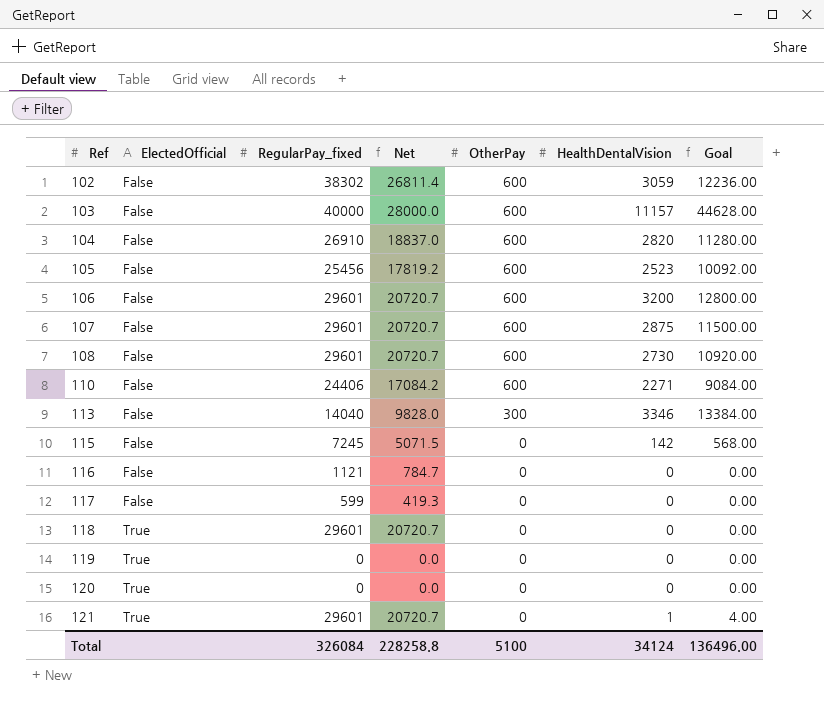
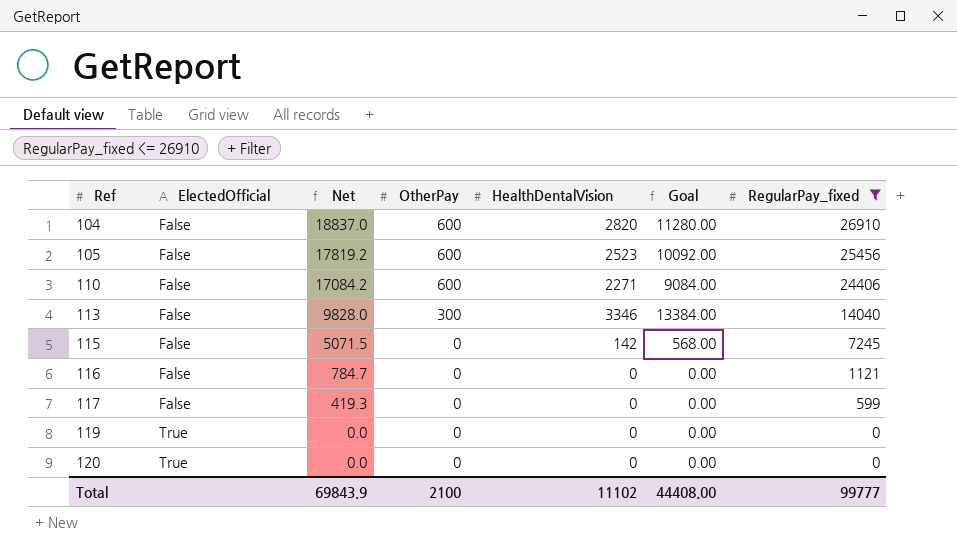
filter: none -> RegularPay_fixed <= 26910
column RegularPay_fixed | position: 3 -> 7
Total | Net: 228258.8 -> 69843.9
Total | OtherPay: 5100 -> 2100
Total | HealthDentalVision: 34124 -> 11102
Total | Goal: 136496.00 -> 44408.00
Total | RegularPay_fixed: 326084 -> 99777

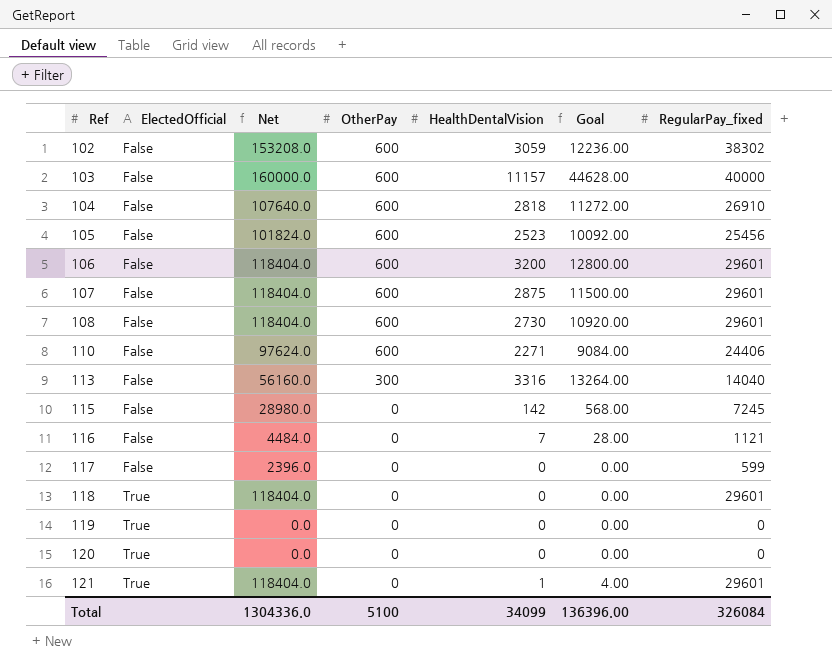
filter: RegularPay_fixed <= 26910 -> none
column Net | formula: [RegularPay_fixed] * 0.7 -> [RegularPay_fixed] * 4
104 | HealthDentalVision: 2820 -> 2818
104 | Goal: 11280.00 -> 11272.00
113 | HealthDentalVision: 3346 -> 3316
113 | Goal: 13384.00 -> 13264.00
116 | HealthDentalVision: 0 -> 7
116 | Goal: 0.00 -> 28.00
Total | Net: 69843.9 -> 1304336.0
Total | OtherPay: 2100 -> 5100
Total | HealthDentalVision: 11102 -> 34099
Total | Goal: 44408.00 -> 136396.00
Total | RegularPay_fixed: 99777 -> 326084

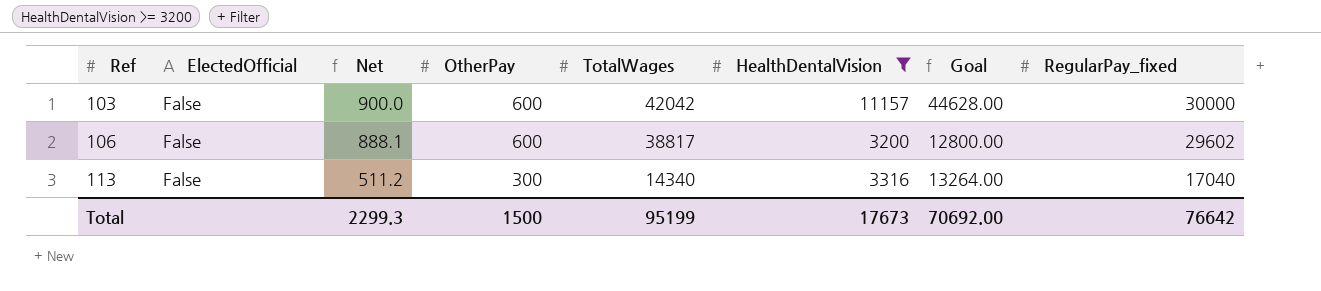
filter: none -> HealthDentalVision >= 3200
column Net | formula: [RegularPay_fixed] * 4 -> [RegularPay_fixed] * 0.03
column TotalWages | position: none -> 5
103 | RegularPay_fixed: 40000 -> 30000
106 | RegularPay_fixed: 29601 -> 29602
113 | RegularPay_fixed: 14040 -> 17040
Total | Net: 1304336.0 -> 2299.3
Total | OtherPay: 5100 -> 1500
Total | HealthDentalVision: 34099 -> 17673
Total | Goal: 136396.00 -> 70692.00
Total | RegularPay_fixed: 326084 -> 76642

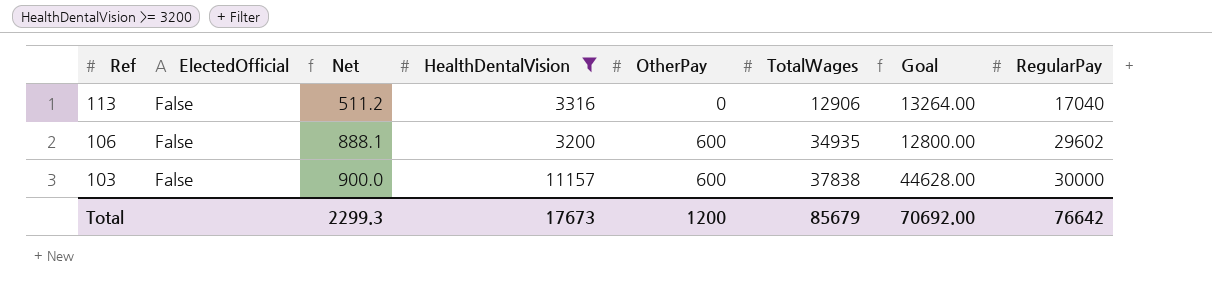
row order: Ref ascending -> Ref descending
column HealthDentalVision | position: 6 -> 4
column name: RegularPay_fixed -> RegularPay
113 | OtherPay: 300 -> 0
113 | TotalWages: 14340 -> 12906
106 | TotalWages: 38817 -> 34935
103 | TotalWages: 42042 -> 37838
Total | OtherPay: 1500 -> 1200
Total | TotalWages: 95199 -> 85679

